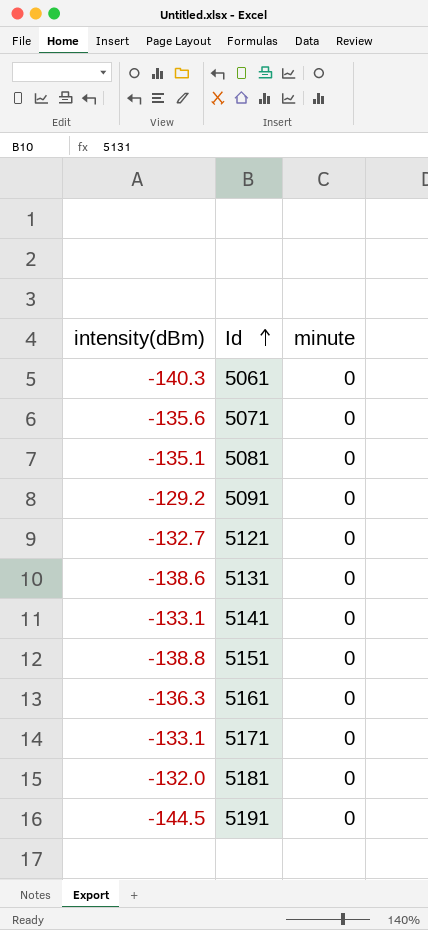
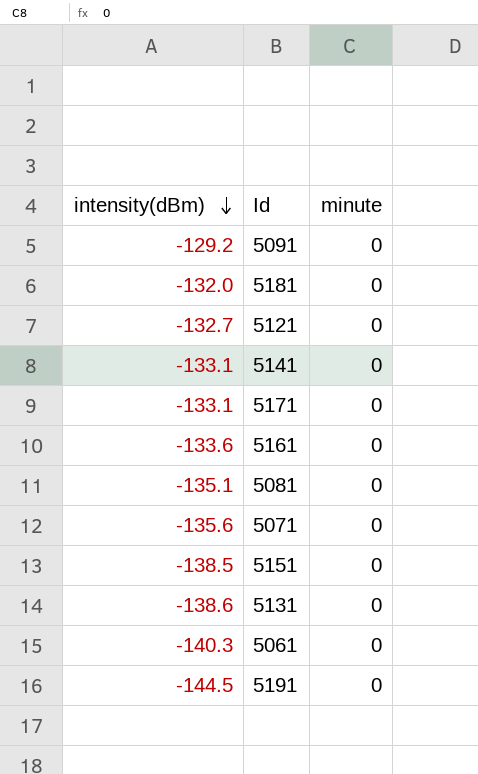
row order: Id ascending -> intensity(dBm) descending
5161 | intensity(dBm): -136.3 -> -133.6
5151 | intensity(dBm): -138.8 -> -138.5

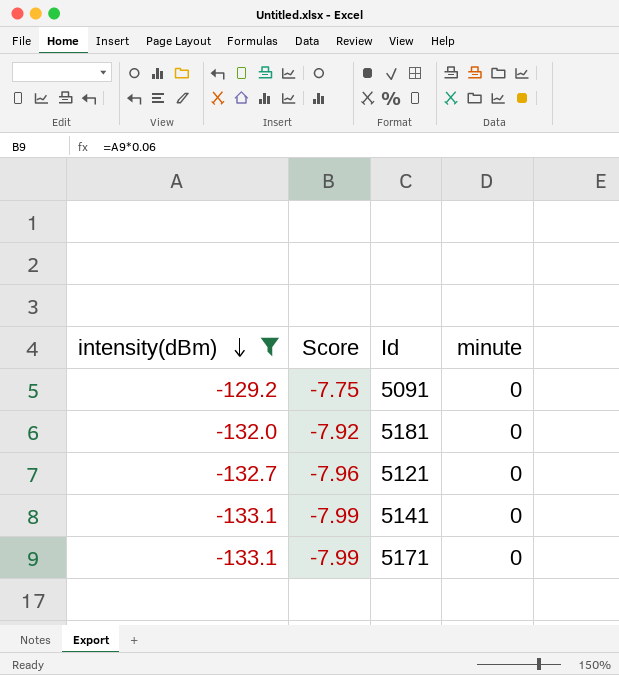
filter: none -> intensity(dBm) >= -133.1
column Score | formula: none -> [intensity(dBm)] * 0.06

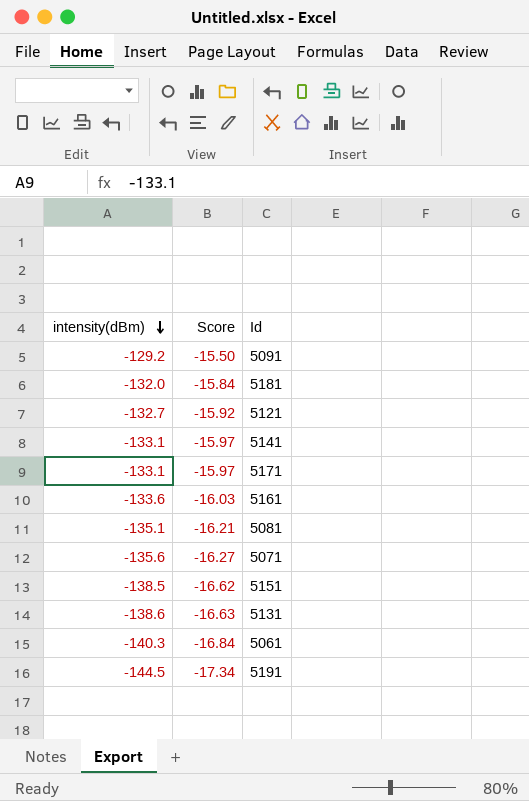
filter: intensity(dBm) >= -133.1 -> none
column minute | position: 4 -> none
column Score | formula: [intensity(dBm)] * 0.06 -> [intensity(dBm)] * 0.12

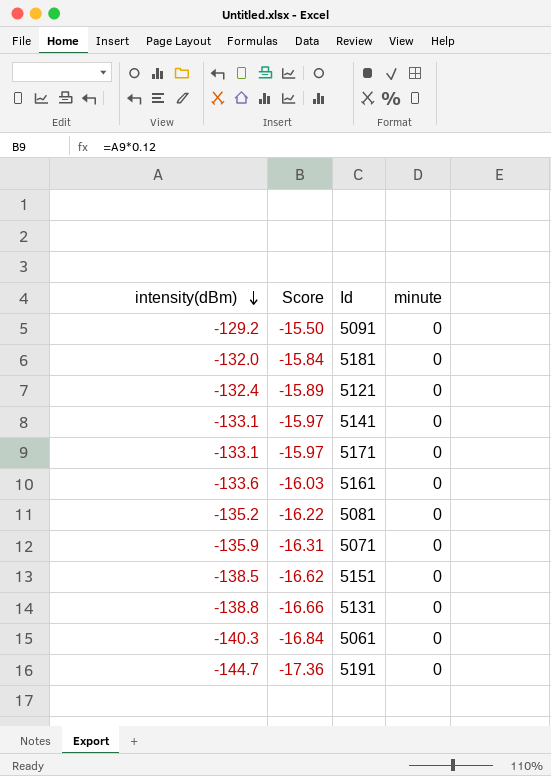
column minute | position: none -> 4
5121 | intensity(dBm): -132.7 -> -132.4
5121 | Score: -15.92 -> -15.89
5081 | intensity(dBm): -135.1 -> -135.2
5081 | Score: -16.21 -> -16.22
5071 | intensity(dBm): -135.6 -> -135.9
5071 | Score: -16.27 -> -16.31
5131 | intensity(dBm): -138.6 -> -138.8
5131 | Score: -16.63 -> -16.66
5191 | intensity(dBm): -144.5 -> -144.7
5191 | Score: -17.34 -> -17.36

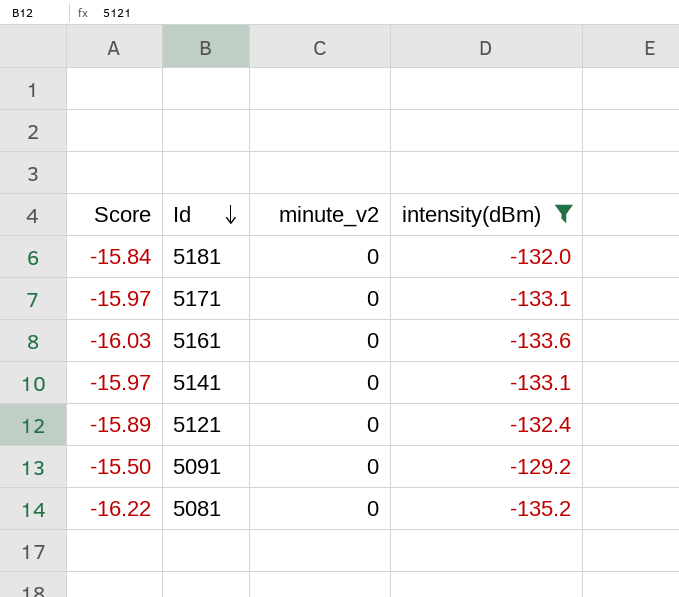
filter: none -> intensity(dBm) >= -135.2
row order: intensity(dBm) descending -> Id descending
column name: minute -> minute_v2
column intensity(dBm) | position: 1 -> 4

